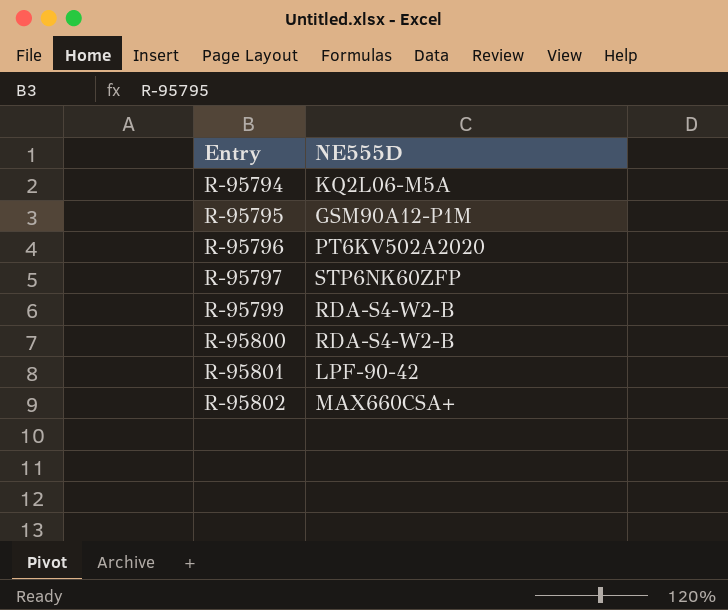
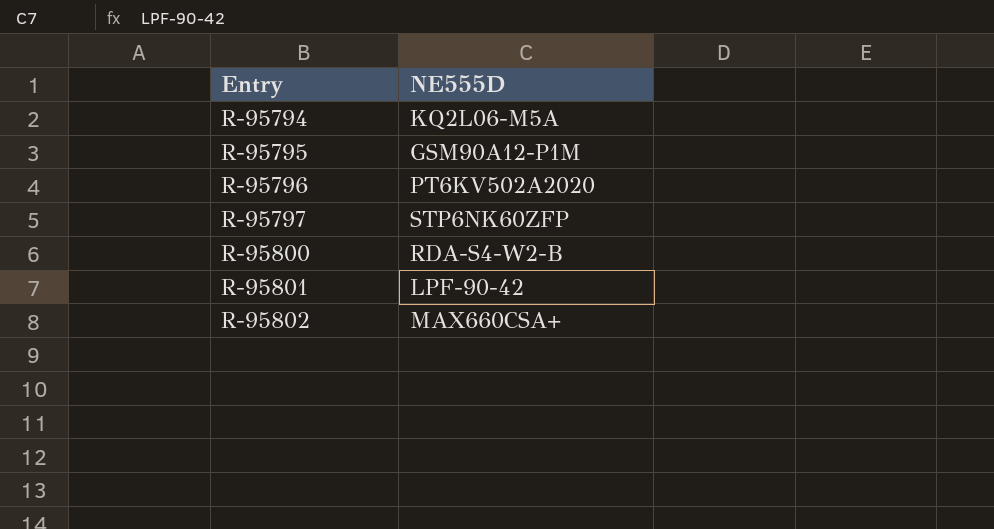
row R-95799: RDA-S4-W2-B -> none

